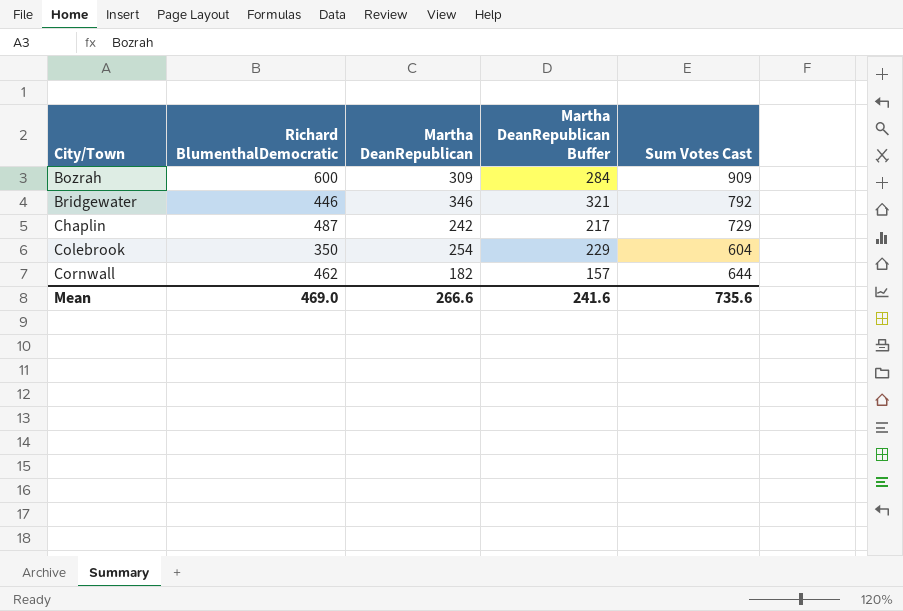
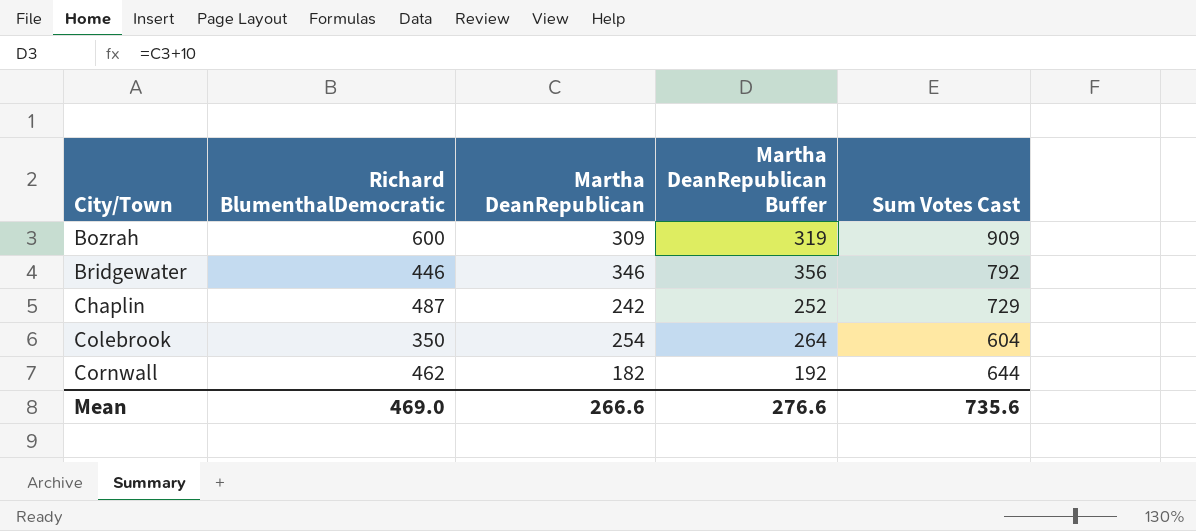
column Martha DeanRepublican Buffer | formula: [Martha DeanRepublican] - 25 -> [Martha DeanRepublican] + 10
Mean | Martha DeanRepublican Buffer: 241.6 -> 276.6

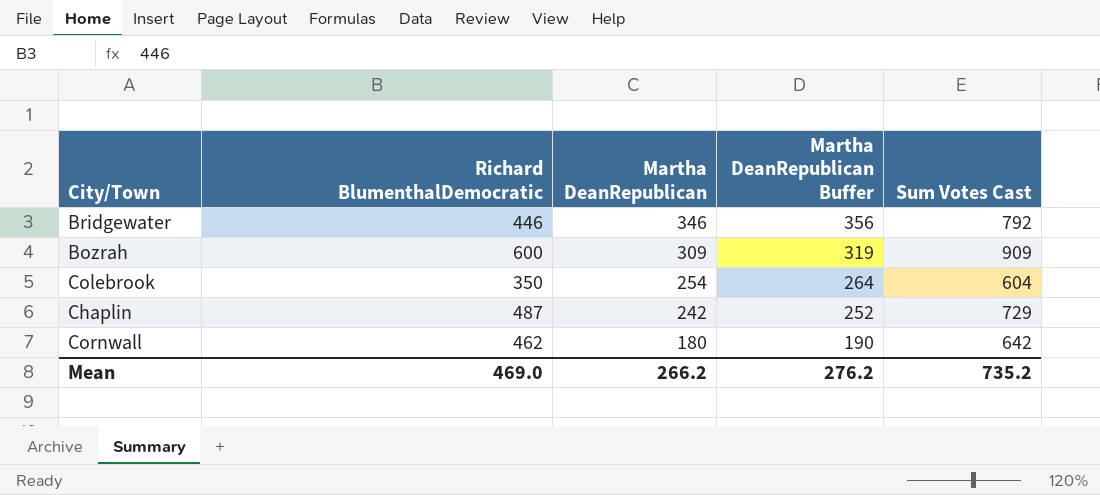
row order: City/Town ascending -> Martha DeanRepublican descending
Cornwall | Martha DeanRepublican: 182 -> 180
Cornwall | Martha DeanRepublican Buffer: 192 -> 190
Cornwall | Sum Votes Cast: 644 -> 642
Mean | Martha DeanRepublican: 266.6 -> 266.2
Mean | Martha DeanRepublican Buffer: 276.6 -> 276.2
Mean | Sum Votes Cast: 735.6 -> 735.2

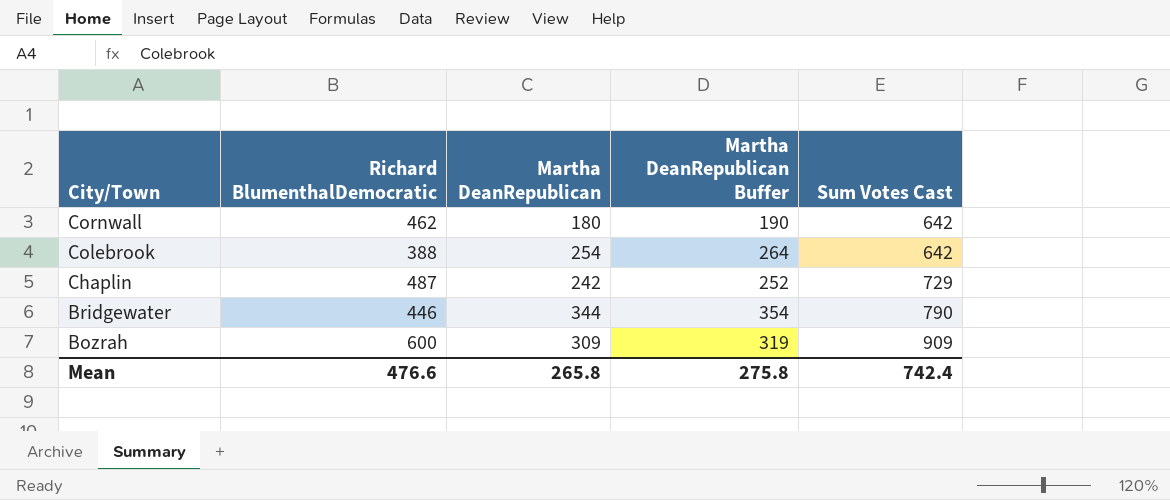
row order: Martha DeanRepublican descending -> City/Town descending
Colebrook | Richard BlumenthalDemocratic: 350 -> 388
Colebrook | Sum Votes Cast: 604 -> 642
Bridgewater | Martha DeanRepublican: 346 -> 344
Bridgewater | Martha DeanRepublican Buffer: 356 -> 354
Bridgewater | Sum Votes Cast: 792 -> 790
Mean | Richard BlumenthalDemocratic: 469.0 -> 476.6
Mean | Martha DeanRepublican: 266.2 -> 265.8
Mean | Martha DeanRepublican Buffer: 276.2 -> 275.8
Mean | Sum Votes Cast: 735.2 -> 742.4

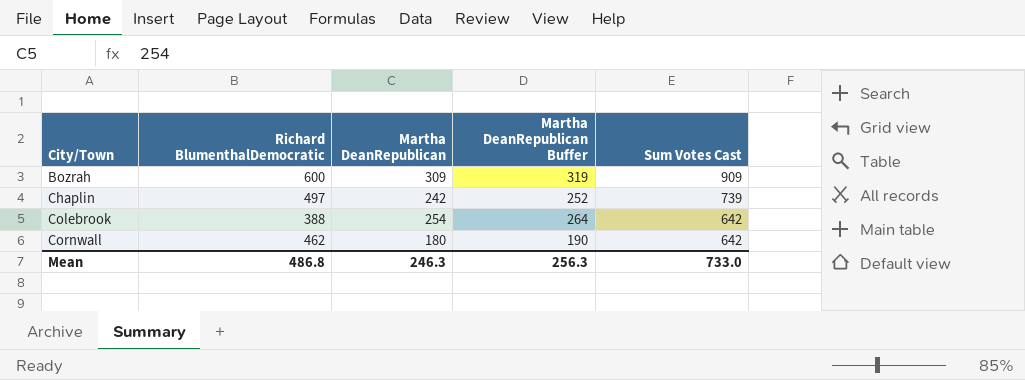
row order: City/Town descending -> City/Town ascending
row Bridgewater: 446 | 344 | 354 | 790 -> none
Chaplin | Richard BlumenthalDemocratic: 487 -> 497
Chaplin | Sum Votes Cast: 729 -> 739
Mean | Richard BlumenthalDemocratic: 476.6 -> 486.8
Mean | Martha DeanRepublican: 265.8 -> 246.3
Mean | Martha DeanRepublican Buffer: 275.8 -> 256.3
Mean | Sum Votes Cast: 742.4 -> 733.0

